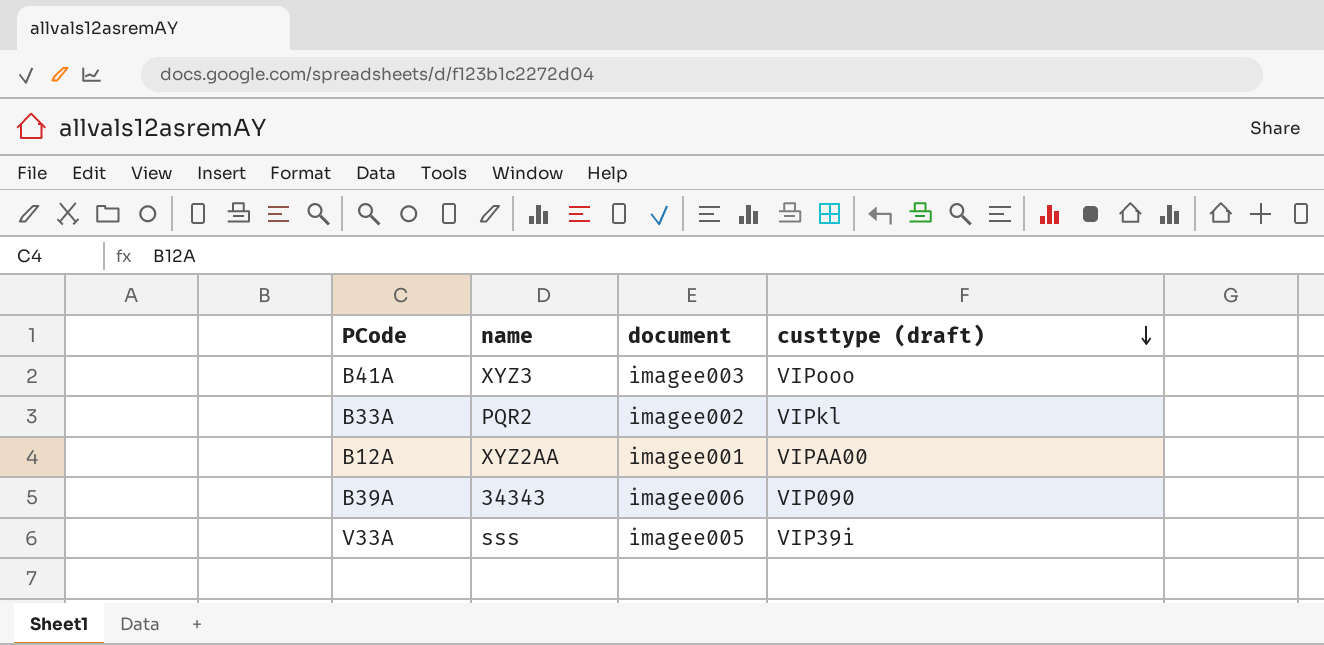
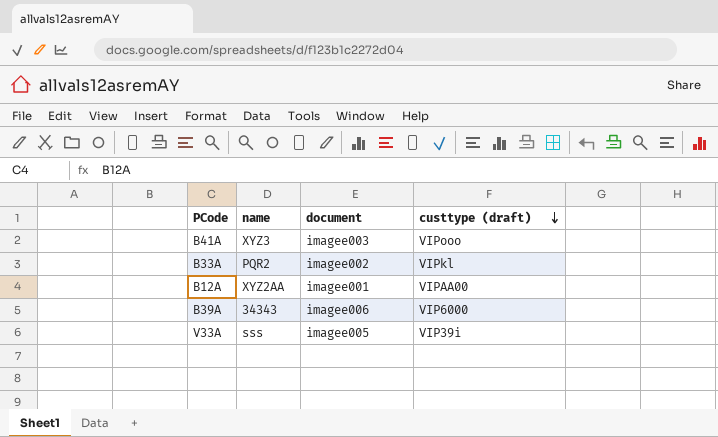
B39A | custtype (draft): VIP090 -> VIP6000

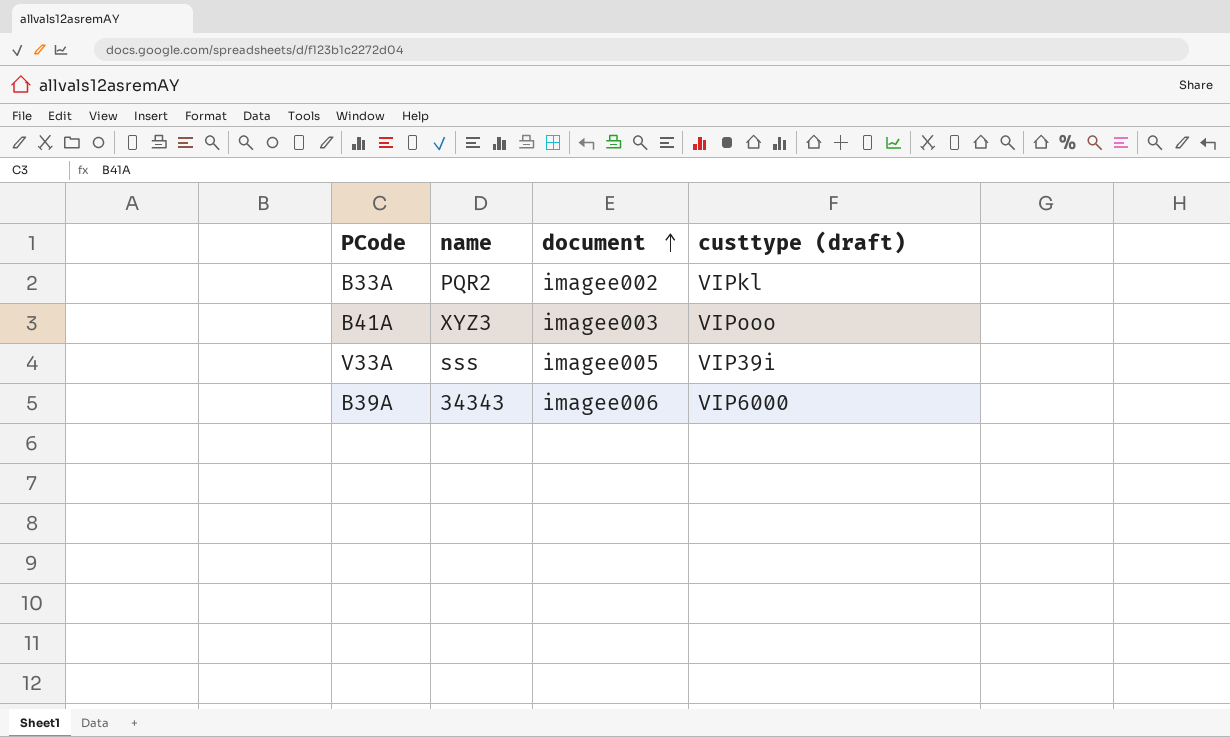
row order: custtype (draft) descending -> document ascending
row B12A: XYZ2AA | imagee001 | VIPAA00 -> none

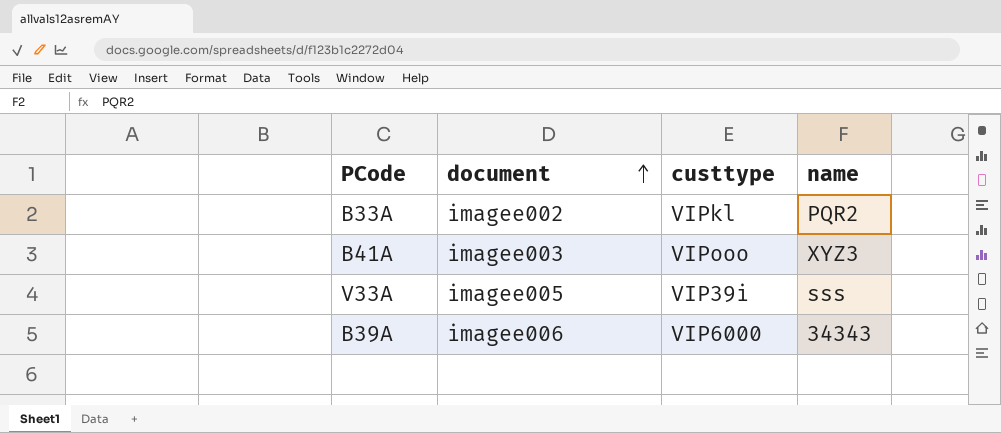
column name: custtype (draft) -> custtype
column name | position: 2 -> 4

